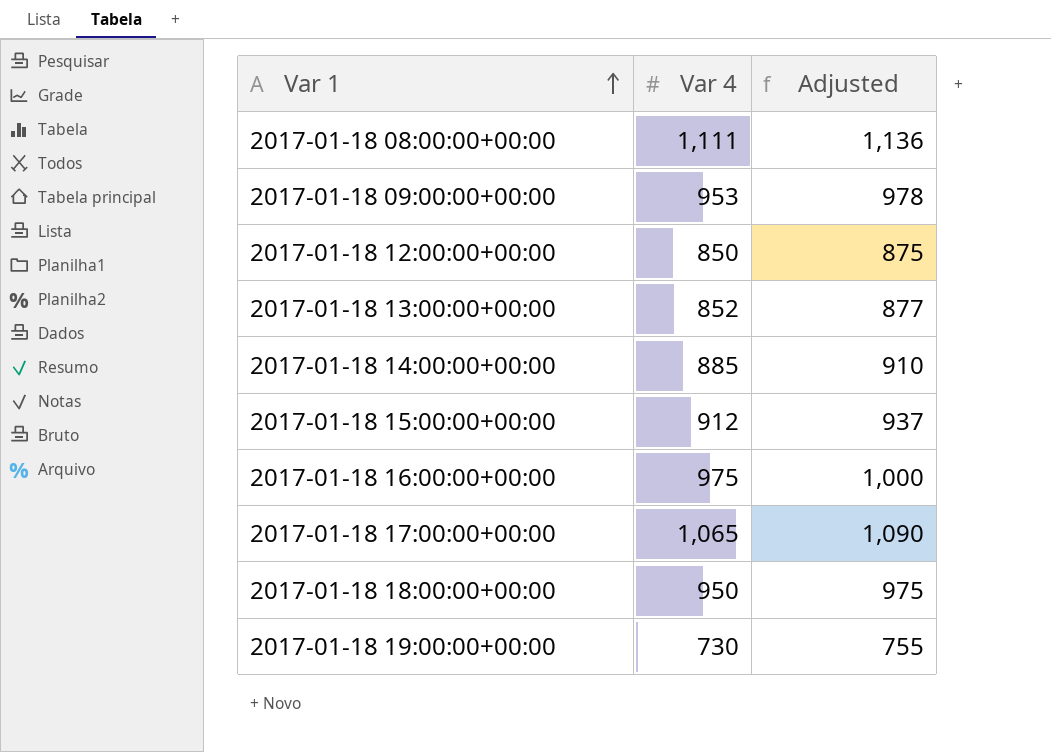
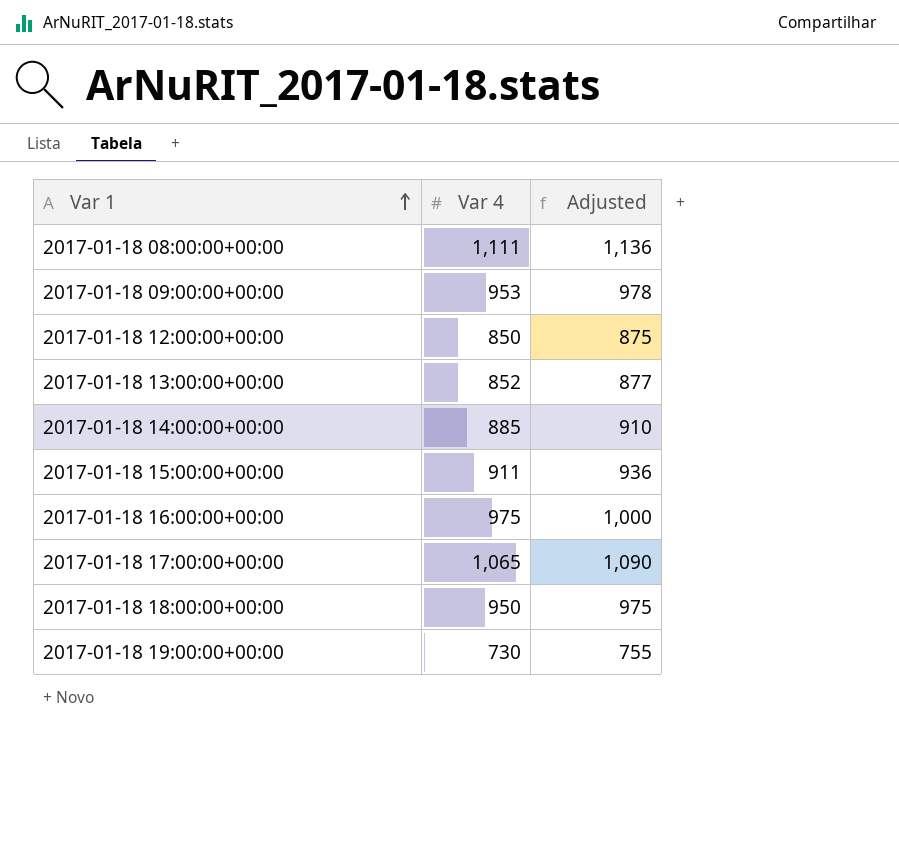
2017-01-18 15:00:00+00:00 | Var 4: 912 -> 911
2017-01-18 15:00:00+00:00 | Adjusted: 937 -> 936

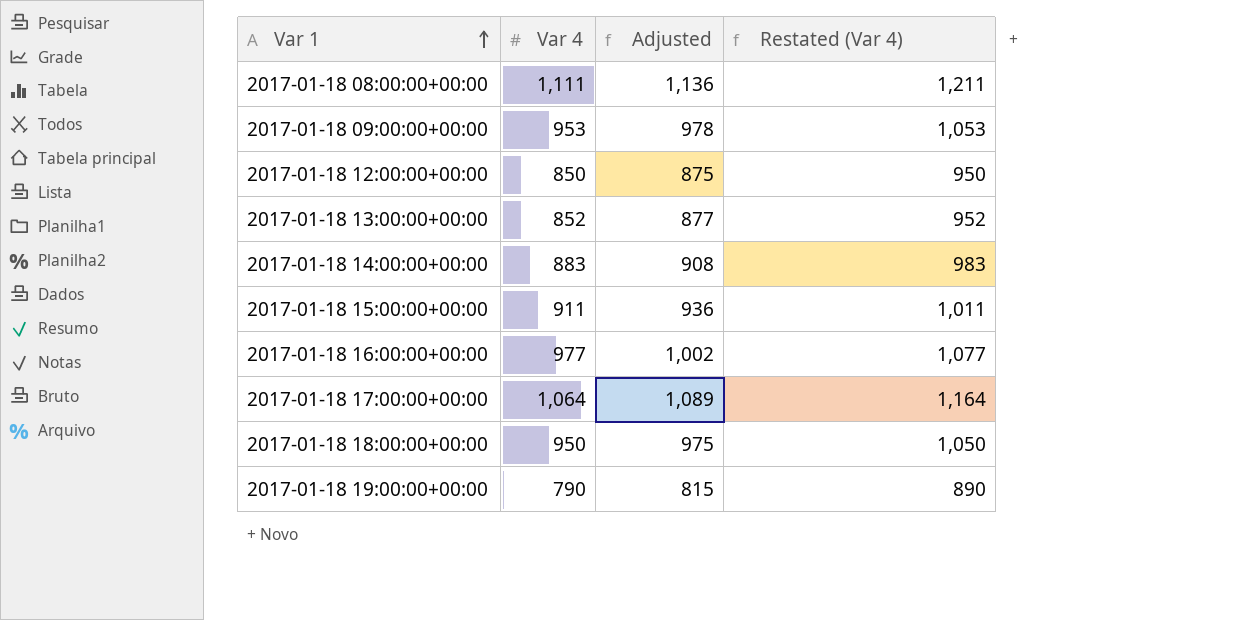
column Restated (Var 4) | formula: none -> [Var 4] + 100
2017-01-18 14:00:00+00:00 | Var 4: 885 -> 883
2017-01-18 14:00:00+00:00 | Adjusted: 910 -> 908
2017-01-18 16:00:00+00:00 | Var 4: 975 -> 977
2017-01-18 16:00:00+00:00 | Adjusted: 1,000 -> 1,002
2017-01-18 17:00:00+00:00 | Var 4: 1,065 -> 1,064
2017-01-18 17:00:00+00:00 | Adjusted: 1,090 -> 1,089
2017-01-18 19:00:00+00:00 | Var 4: 730 -> 790
2017-01-18 19:00:00+00:00 | Adjusted: 755 -> 815

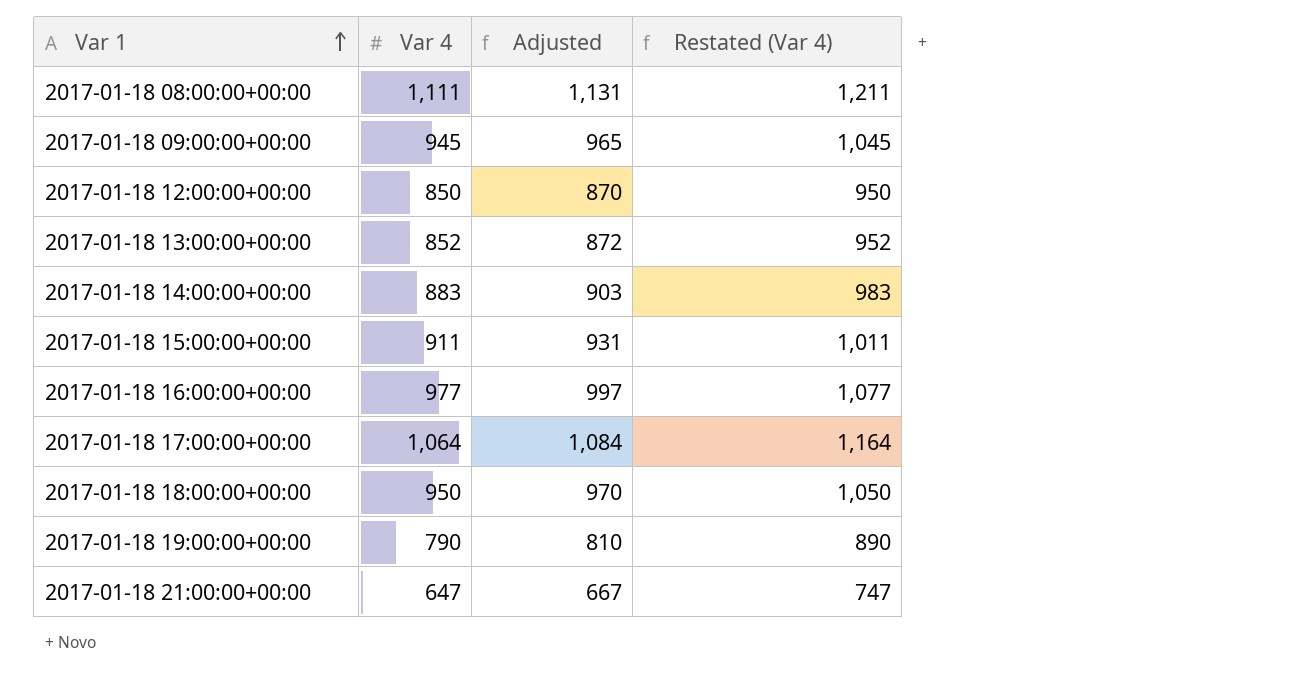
column Adjusted | formula: [Var 4] + 25 -> [Var 4] + 20
2017-01-18 09:00:00+00:00 | Var 4: 953 -> 945
2017-01-18 09:00:00+00:00 | Restated (Var 4): 1,053 -> 1,045
row 2017-01-18 21:00:00+00:00: none -> 647 | 667 | 747

